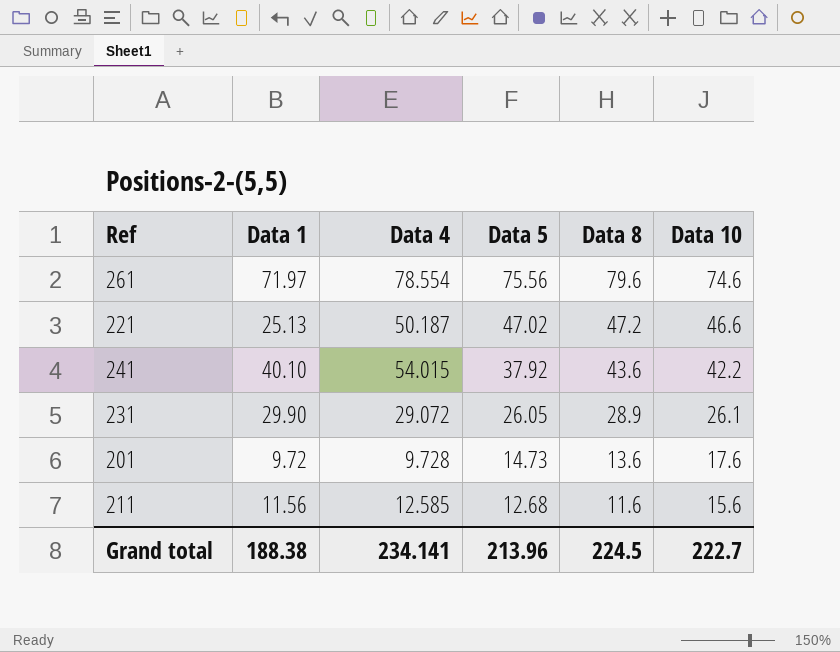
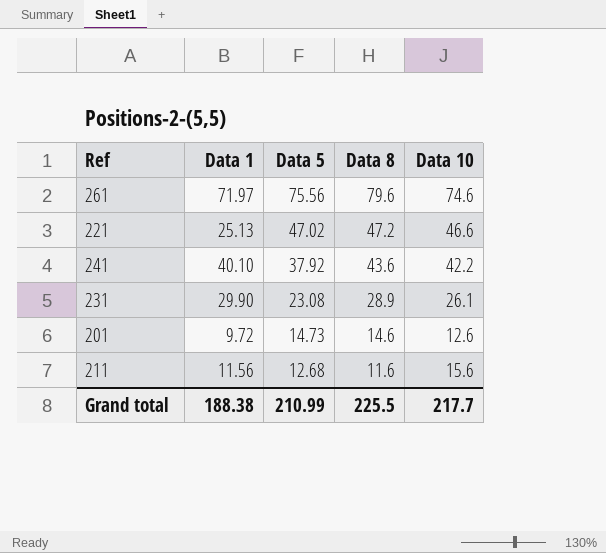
column Data 4 | position: 3 -> none
231 | Data 5: 26.05 -> 23.08
201 | Data 8: 13.6 -> 14.6
201 | Data 10: 17.6 -> 12.6
Grand total | Data 5: 213.96 -> 210.99
Grand total | Data 8: 224.5 -> 225.5
Grand total | Data 10: 222.7 -> 217.7

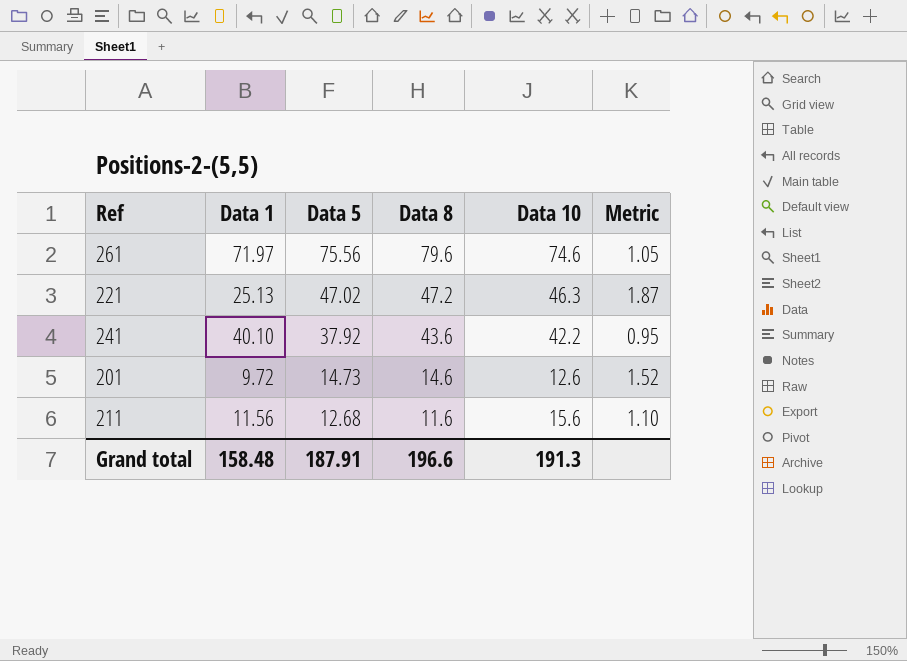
column Metric | formula: none -> [Data 5] / [Data 1]
row 231: 29.90 | 23.08 | 28.9 | 26.1 -> none
221 | Data 10: 46.6 -> 46.3
Grand total | Data 1: 188.38 -> 158.48
Grand total | Data 5: 210.99 -> 187.91
Grand total | Data 8: 225.5 -> 196.6
Grand total | Data 10: 217.7 -> 191.3

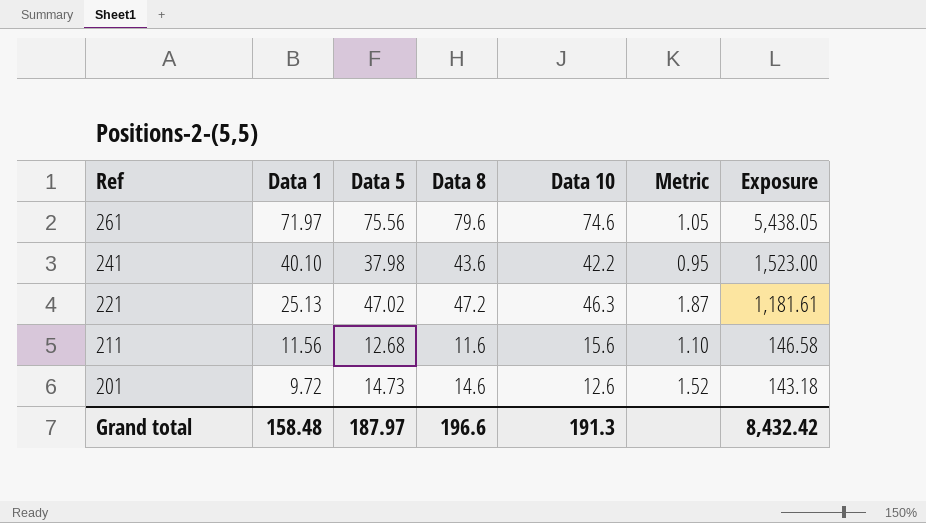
row order: Data 5 descending -> Ref descending
column Exposure | formula: none -> [Data 1] * [Data 5]
241 | Data 5: 37.92 -> 37.98
Grand total | Data 5: 187.91 -> 187.97

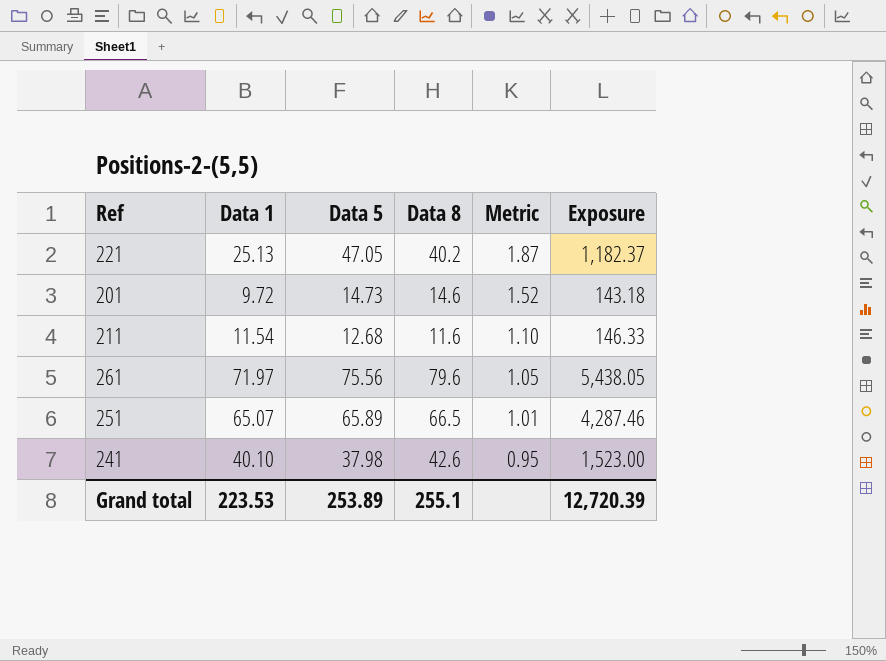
row order: Ref descending -> Metric descending
column Data 10 | position: 5 -> none
221 | Data 5: 47.02 -> 47.05
221 | Data 8: 47.2 -> 40.2
221 | Exposure: 1,181.61 -> 1,182.37
211 | Data 1: 11.56 -> 11.54
211 | Exposure: 146.58 -> 146.33
row 251: none -> 65.07 | 65.89 | 66.5 | 1.01 | 4,287.46
241 | Data 8: 43.6 -> 42.6
Grand total | Data 1: 158.48 -> 223.53
Grand total | Data 5: 187.97 -> 253.89
Grand total | Data 8: 196.6 -> 255.1
Grand total | Exposure: 8,432.42 -> 12,720.39

